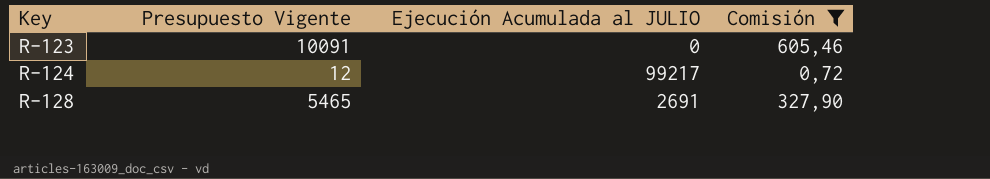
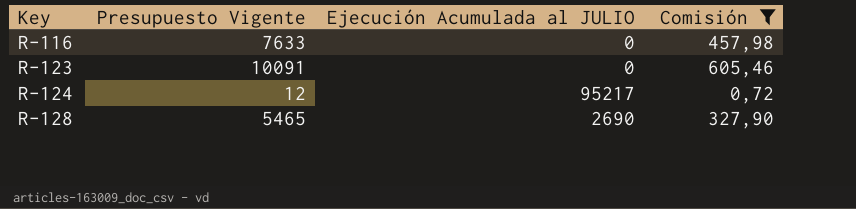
row R-116: none -> 7633 | 0 | 457,98
R-124 | Ejecución Acumulada al JULIO: 99217 -> 95217
R-128 | Ejecución Acumulada al JULIO: 2691 -> 2690

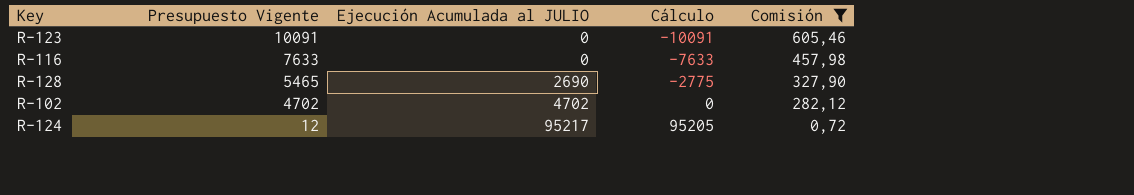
row order: Key ascending -> Presupuesto Vigente descending
column Cálculo | formula: none -> [Ejecución Acumulada al JULIO] - [Presupuesto Vigente]
row R-102: none -> 4702 | 4702 | 0 | 282,12

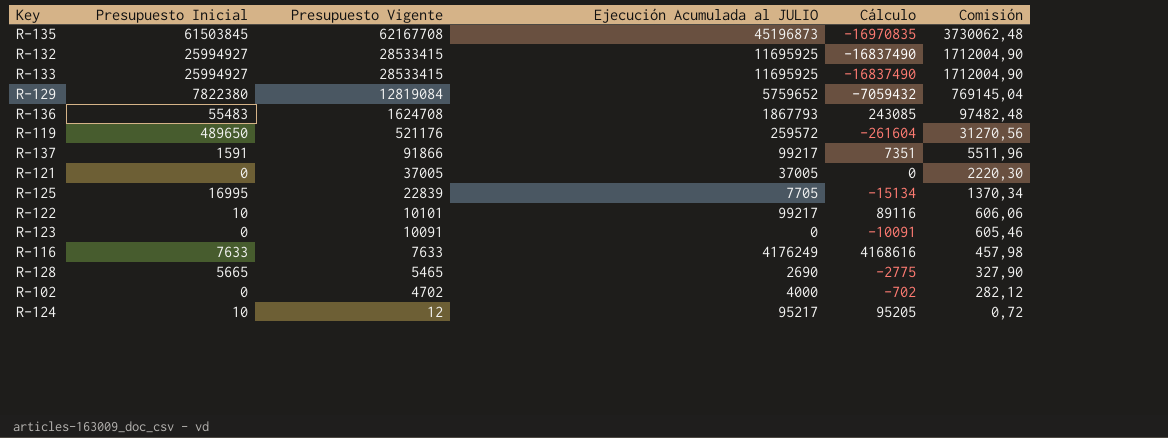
filter: Comisión <= 605,46 -> none
column Presupuesto Inicial | position: none -> 2
R-116 | Ejecución Acumulada al JULIO: 0 -> 4176249
R-116 | Cálculo: -7633 -> 4168616
R-102 | Ejecución Acumulada al JULIO: 4702 -> 4000
R-102 | Cálculo: 0 -> -702

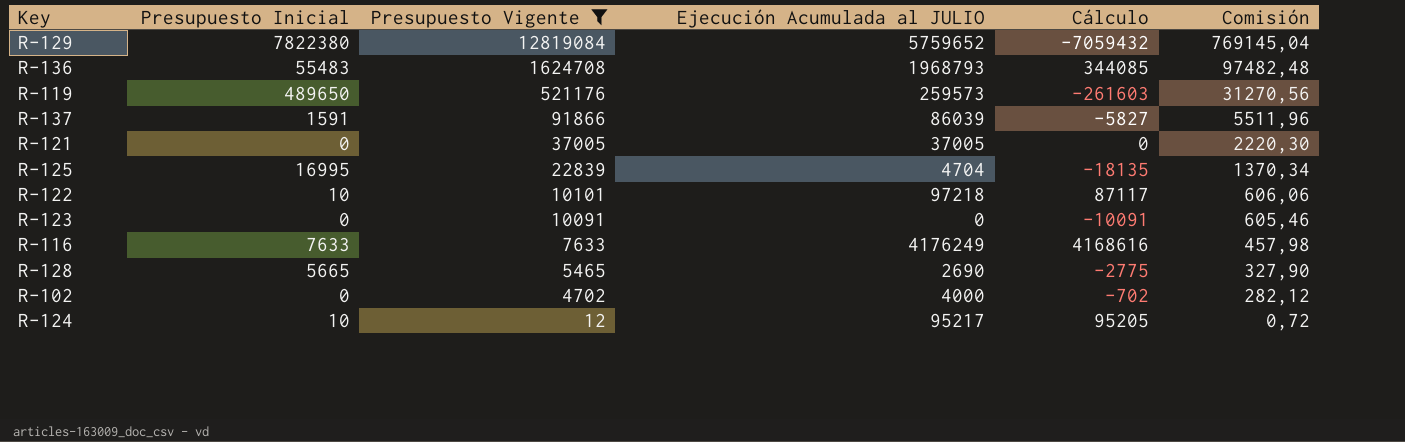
filter: none -> Presupuesto Vigente <= 12819084
R-136 | Ejecución Acumulada al JULIO: 1867793 -> 1968793
R-136 | Cálculo: 243085 -> 344085
R-119 | Ejecución Acumulada al JULIO: 259572 -> 259573
R-119 | Cálculo: -261604 -> -261603
R-137 | Ejecución Acumulada al JULIO: 99217 -> 86039
R-137 | Cálculo: 7351 -> -5827
R-125 | Ejecución Acumulada al JULIO: 7705 -> 4704
R-125 | Cálculo: -15134 -> -18135
R-122 | Ejecución Acumulada al JULIO: 99217 -> 97218
R-122 | Cálculo: 89116 -> 87117

